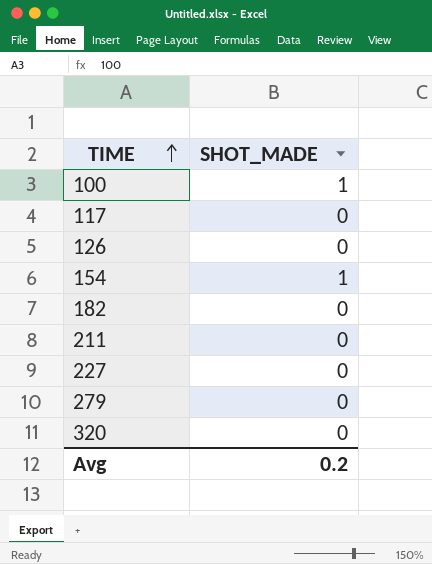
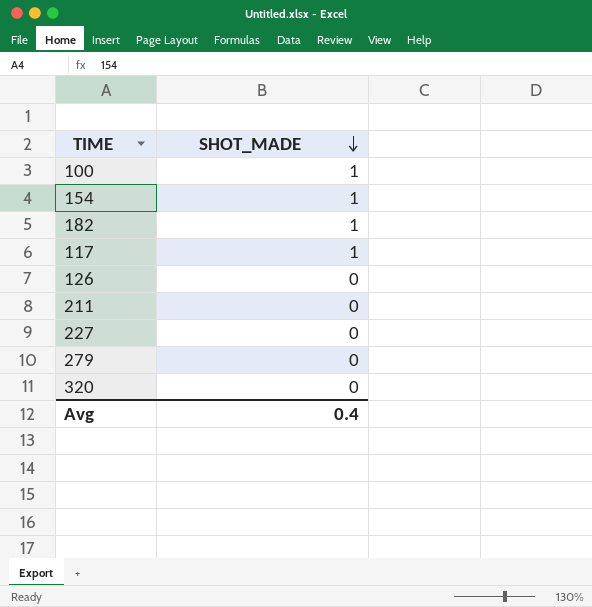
row order: TIME ascending -> SHOT_MADE descending
182 | SHOT_MADE: 0 -> 1
117 | SHOT_MADE: 0 -> 1
Avg | SHOT_MADE: 0.2 -> 0.4

